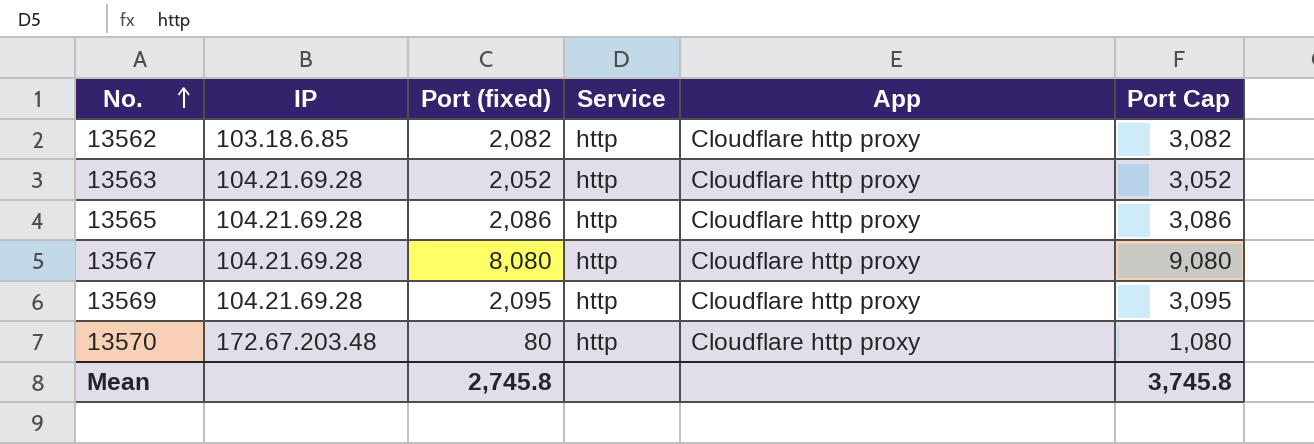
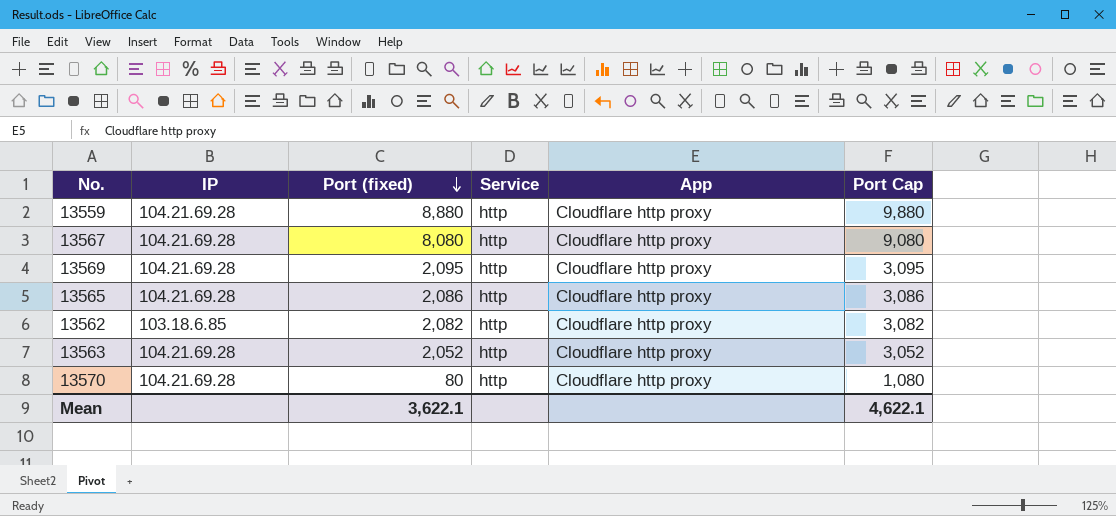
row order: No. ascending -> Port (fixed) descending
row 13559: none -> 104.21.69.28 | 8,880 | http | Cloudflare http proxy | 9,880
13570 | IP: 172.67.203.48 -> 104.21.69.28
Mean | Port (fixed): 2,745.8 -> 3,622.1
Mean | Port Cap: 3,745.8 -> 4,622.1

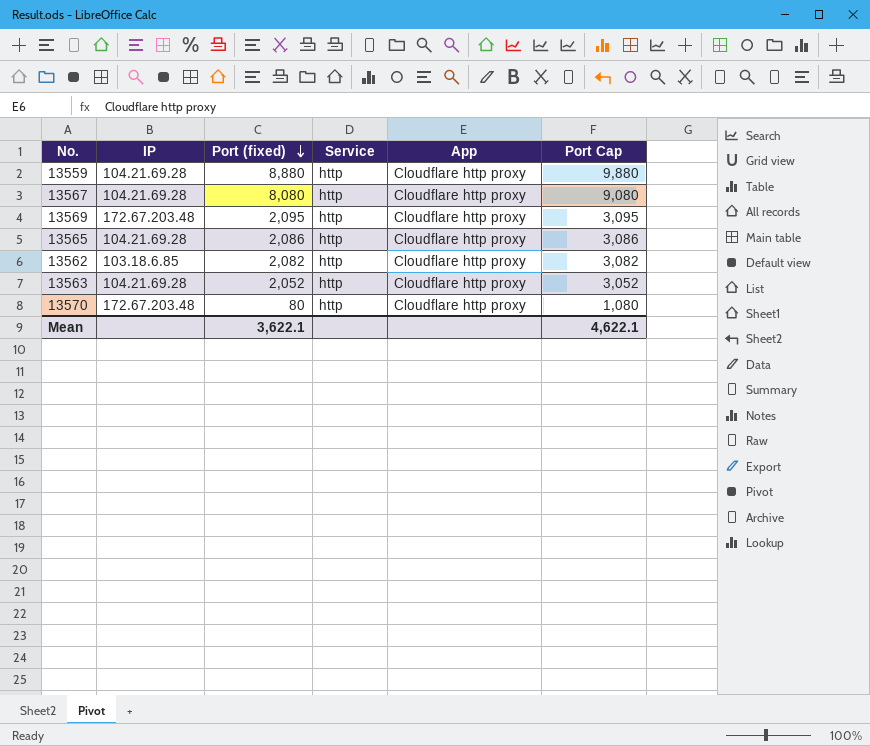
13569 | IP: 104.21.69.28 -> 172.67.203.48
13570 | IP: 104.21.69.28 -> 172.67.203.48

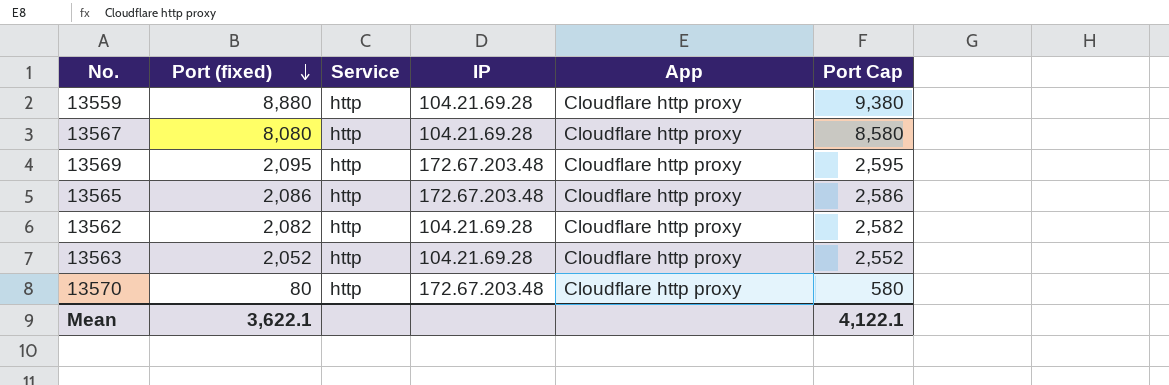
column IP | position: 2 -> 4
column Port Cap | formula: [Port (fixed)] + 1000 -> [Port (fixed)] + 500
13565 | IP: 104.21.69.28 -> 172.67.203.48
13562 | IP: 103.18.6.85 -> 104.21.69.28
Mean | Port Cap: 4,622.1 -> 4,122.1

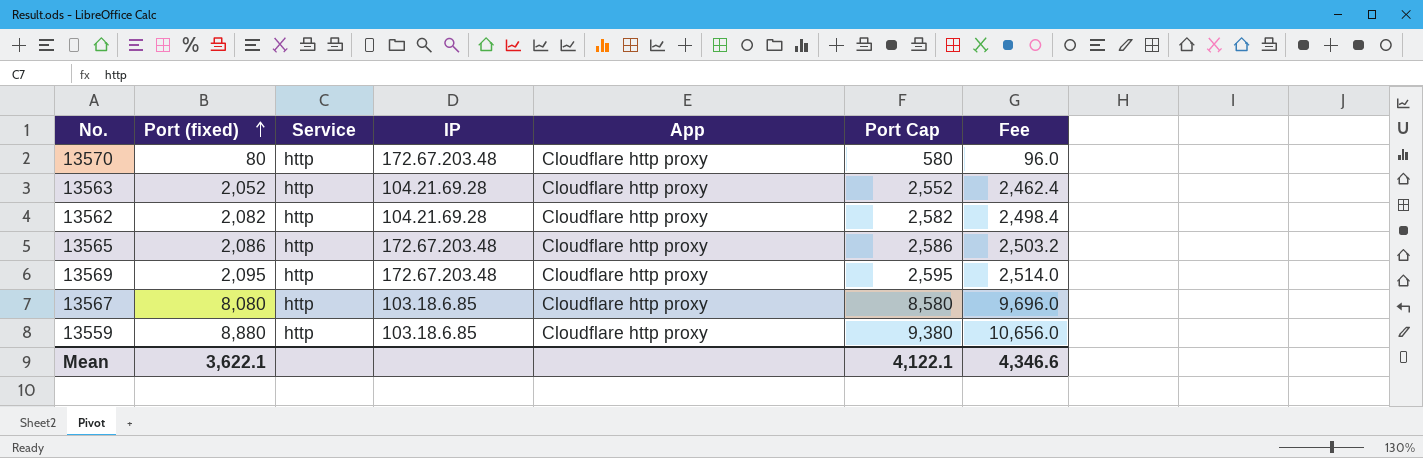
row order: Port (fixed) descending -> Port (fixed) ascending
column Fee | formula: none -> [Port (fixed)] * 1.2
13567 | IP: 104.21.69.28 -> 103.18.6.85
13559 | IP: 104.21.69.28 -> 103.18.6.85

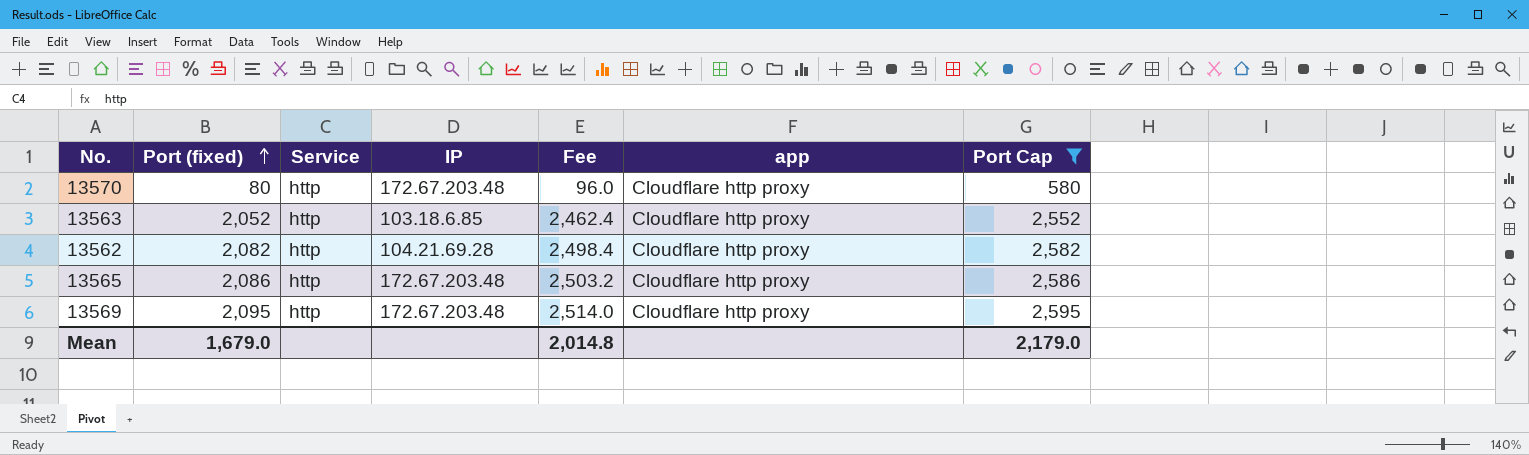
filter: none -> Port Cap <= 2,595
column Fee | position: 7 -> 5
column name: App -> app
13563 | IP: 104.21.69.28 -> 103.18.6.85
Mean | Port (fixed): 3,622.1 -> 1,679.0
Mean | Fee: 4,346.6 -> 2,014.8
Mean | Port Cap: 4,122.1 -> 2,179.0

